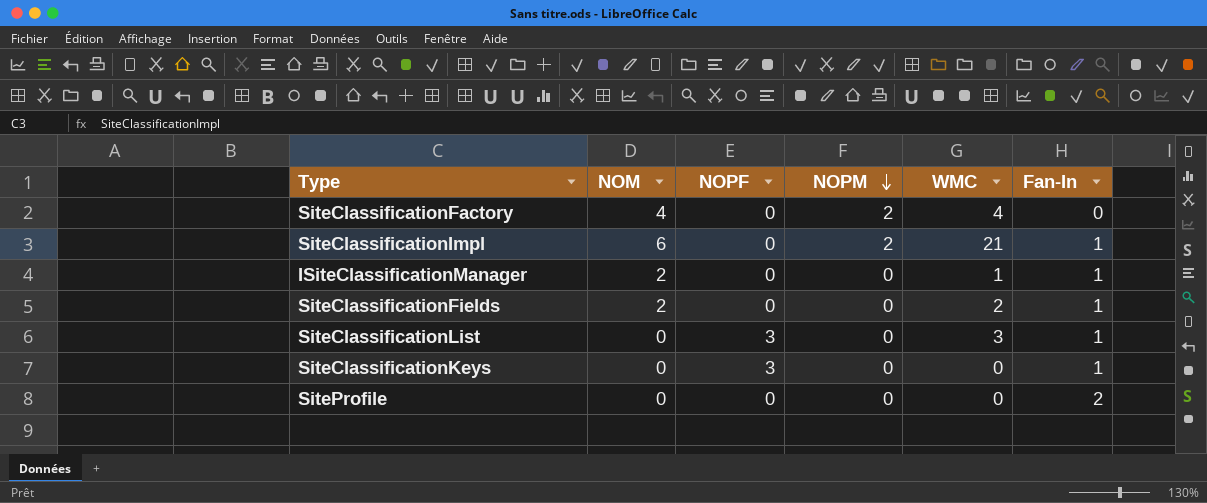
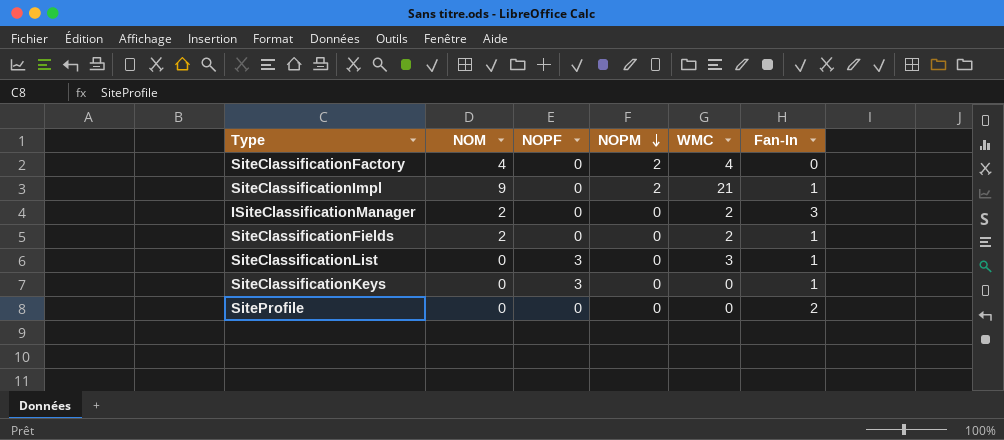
SiteClassificationImpl | NOM: 6 -> 9
ISiteClassificationManager | WMC: 1 -> 2
ISiteClassificationManager | Fan-In: 1 -> 3

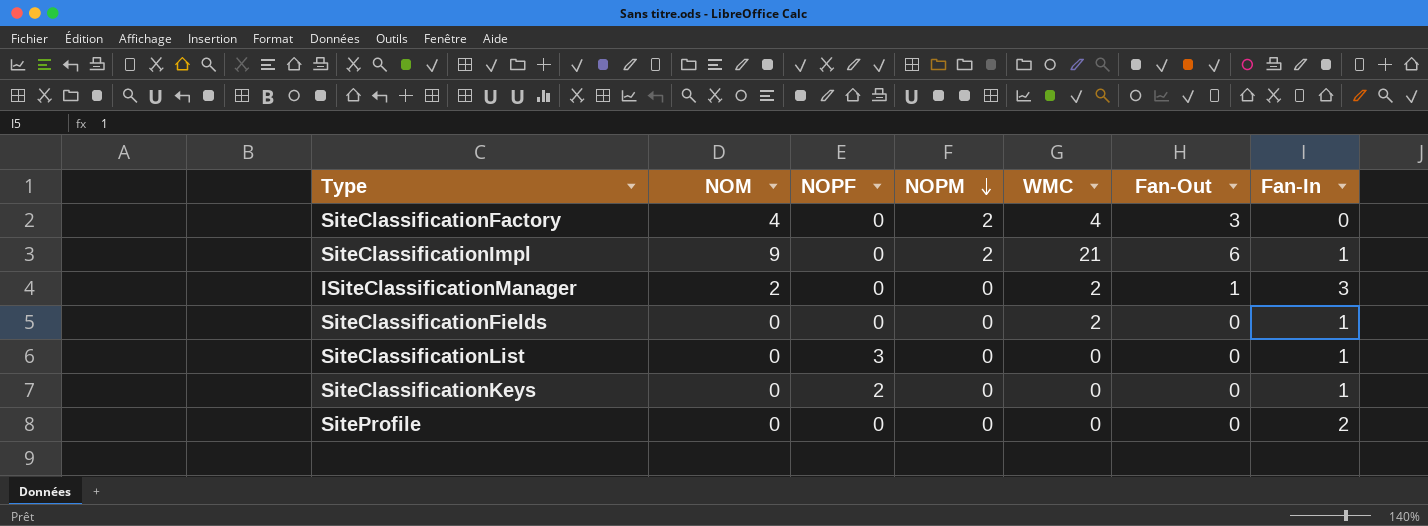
column Fan-Out | position: none -> 6
SiteClassificationFields | NOM: 2 -> 0
SiteClassificationList | WMC: 3 -> 0
SiteClassificationKeys | NOPF: 3 -> 2

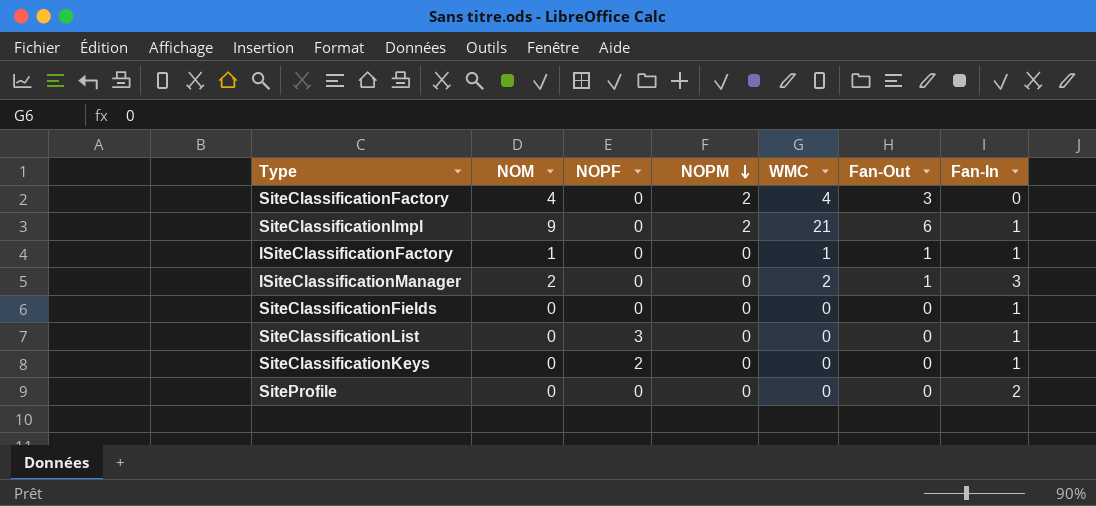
row ISiteClassificationFactory: none -> 1 | 0 | 0 | 1 | 1 | 1
SiteClassificationFields | WMC: 2 -> 0

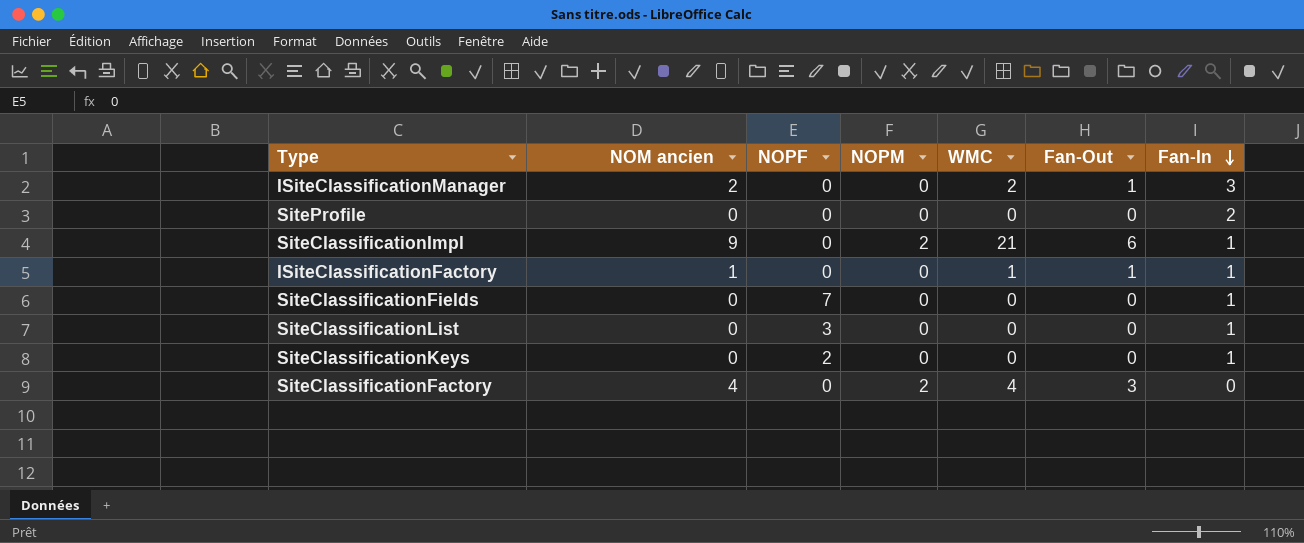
row order: NOPM descending -> Fan-In descending
column name: NOM -> NOM ancien
SiteClassificationFields | NOPF: 0 -> 7

